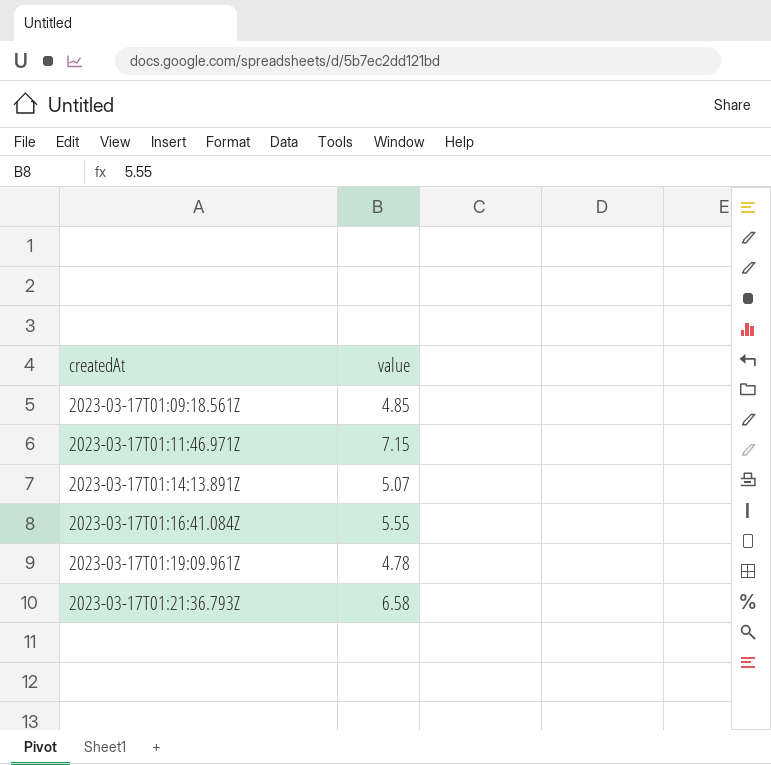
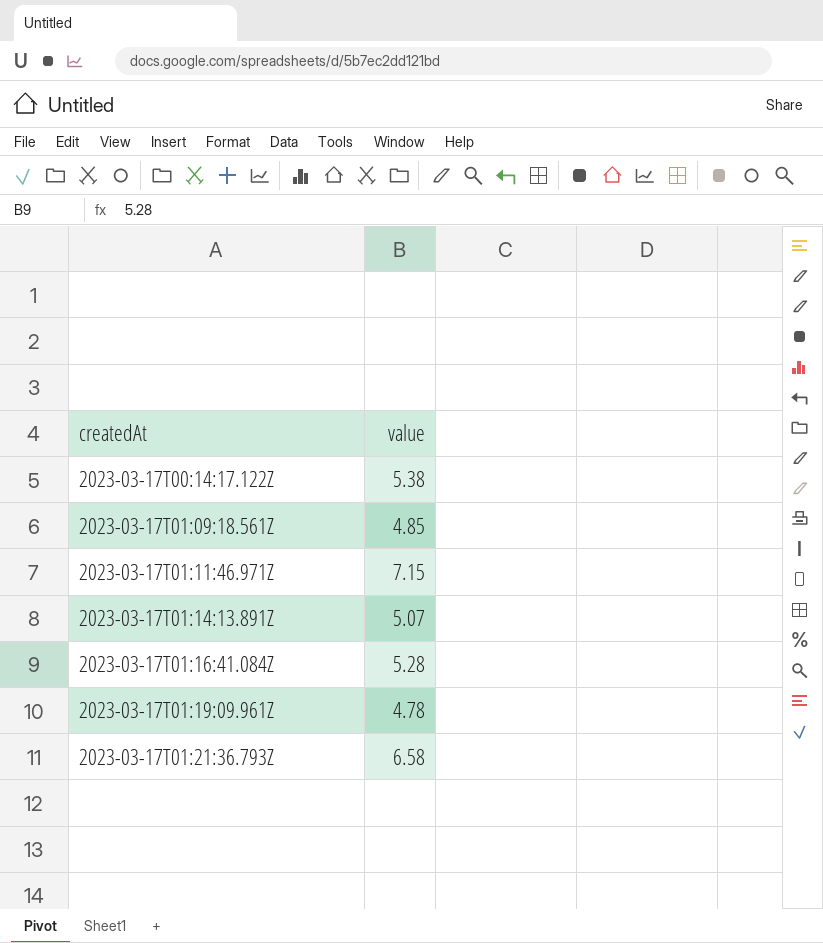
row 2023-03-17T00:14:17.122Z: none -> 5.38
2023-03-17T01:16:41.084Z | value: 5.55 -> 5.28

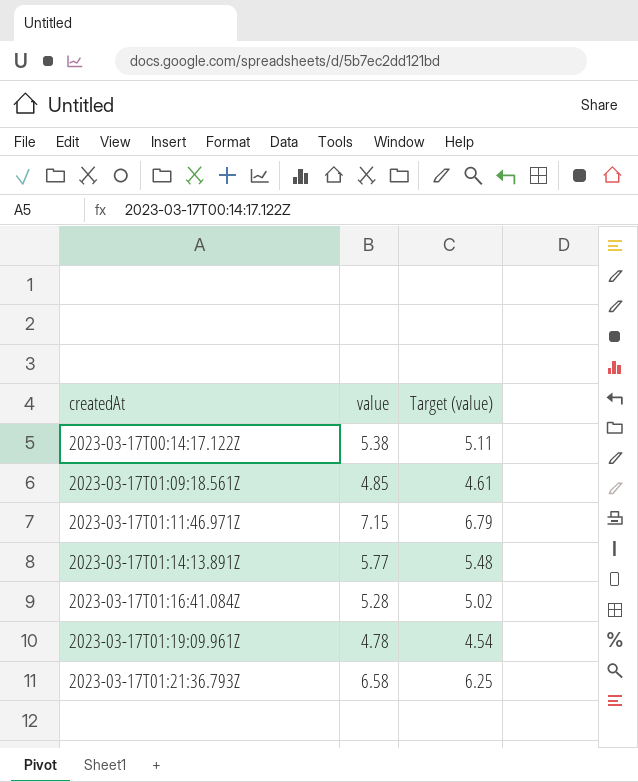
column Target (value) | formula: none -> [value] * 0.95
2023-03-17T01:14:13.891Z | value: 5.07 -> 5.77

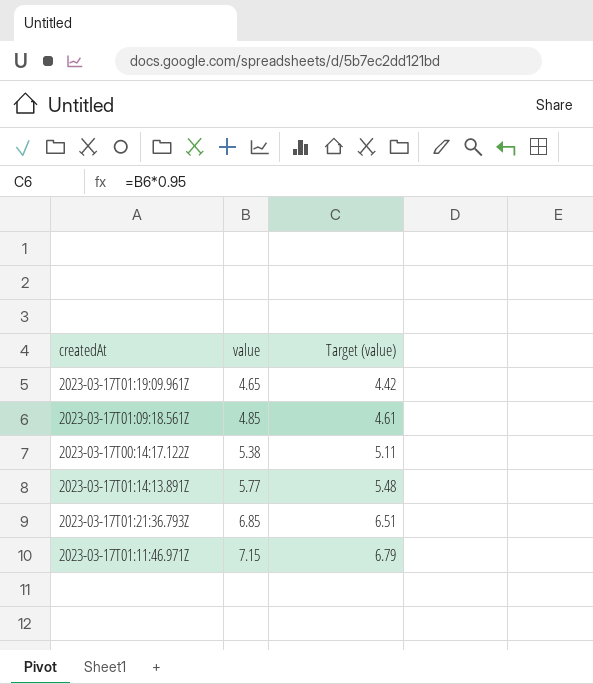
row order: createdAt ascending -> value ascending
row 2023-03-17T01:16:41.084Z: 5.28 | 5.02 -> none
2023-03-17T01:19:09.961Z | value: 4.78 -> 4.65
2023-03-17T01:19:09.961Z | Target (value): 4.54 -> 4.42
2023-03-17T01:21:36.793Z | value: 6.58 -> 6.85
2023-03-17T01:21:36.793Z | Target (value): 6.25 -> 6.51

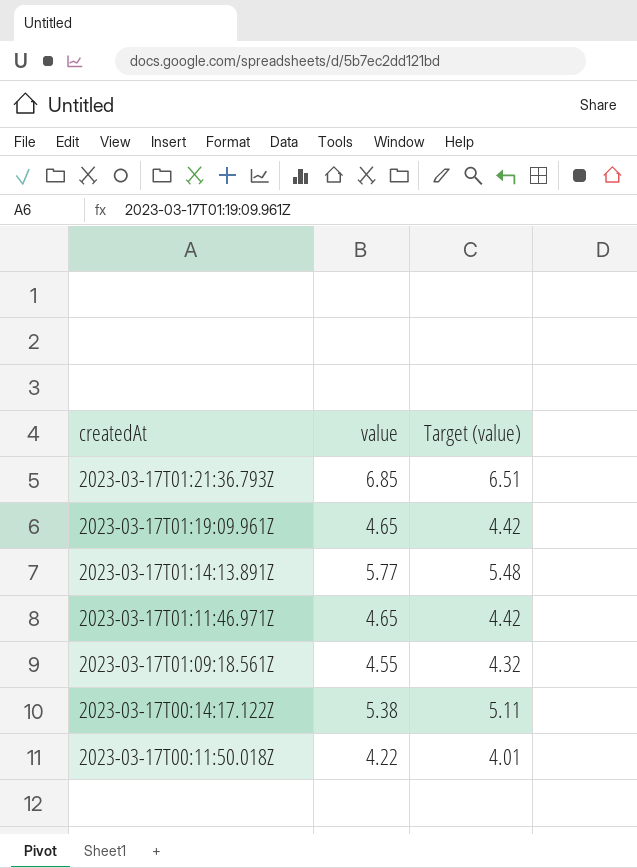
row order: value ascending -> createdAt descending
2023-03-17T01:11:46.971Z | value: 7.15 -> 4.65
2023-03-17T01:11:46.971Z | Target (value): 6.79 -> 4.42
2023-03-17T01:09:18.561Z | value: 4.85 -> 4.55
2023-03-17T01:09:18.561Z | Target (value): 4.61 -> 4.32
row 2023-03-17T00:11:50.018Z: none -> 4.22 | 4.01

